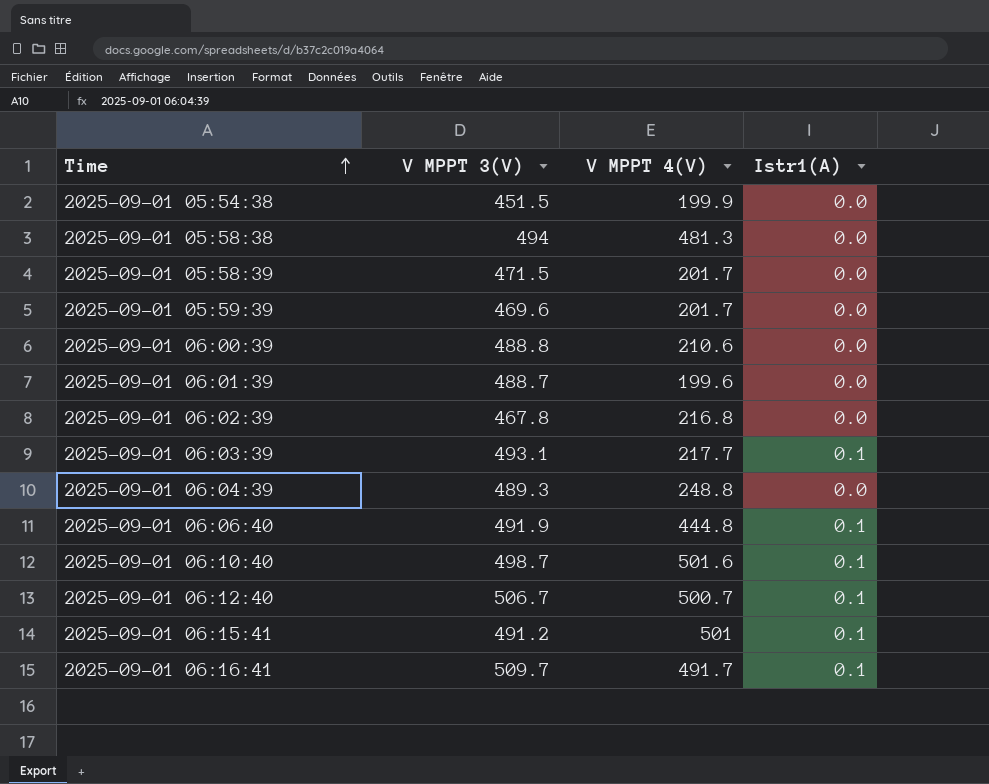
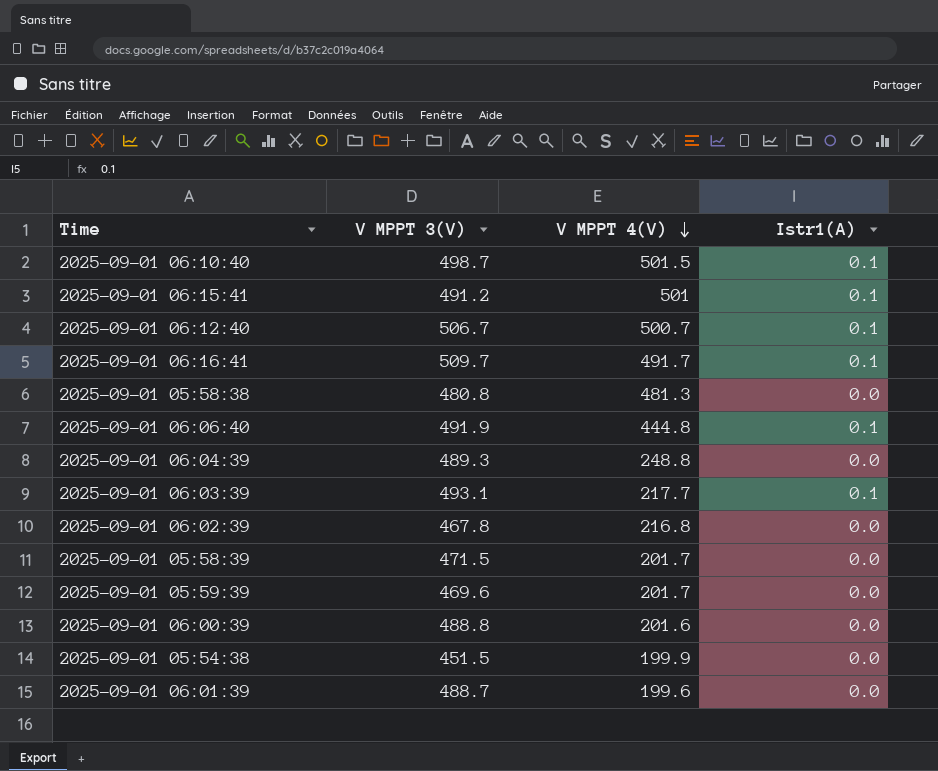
row order: Time ascending -> V MPPT 4(V) descending
2025-09-01 06:10:40 | V MPPT 4(V): 501.6 -> 501.5
2025-09-01 05:58:38 | V MPPT 3(V): 494 -> 480.8
2025-09-01 06:00:39 | V MPPT 4(V): 210.6 -> 201.6

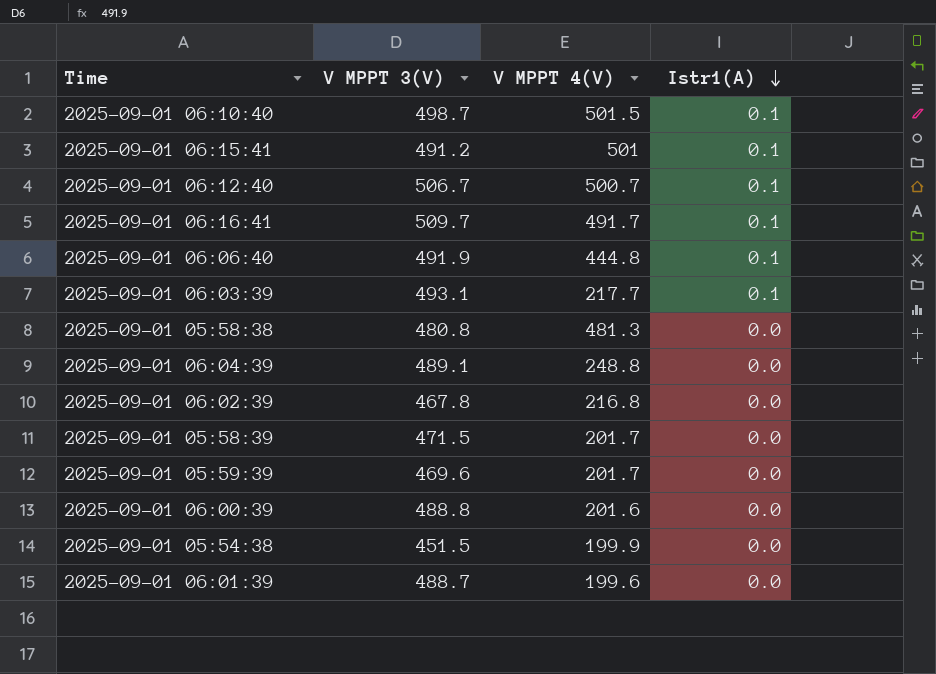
row order: V MPPT 4(V) descending -> Istr1(A) descending
2025-09-01 06:04:39 | V MPPT 3(V): 489.3 -> 489.1

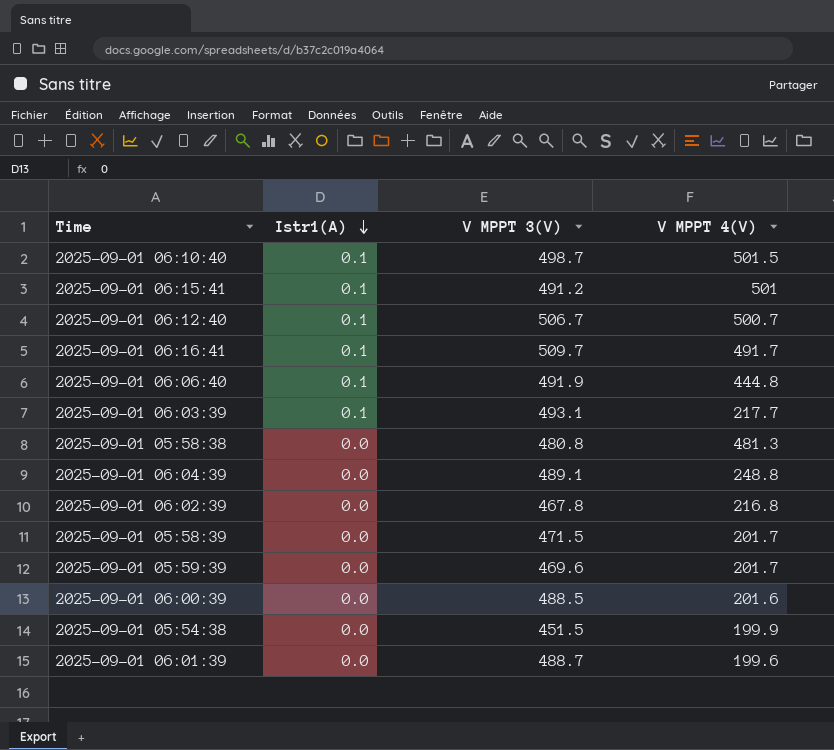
column Istr1(A) | position: 4 -> 2
2025-09-01 06:00:39 | V MPPT 3(V): 488.8 -> 488.5

